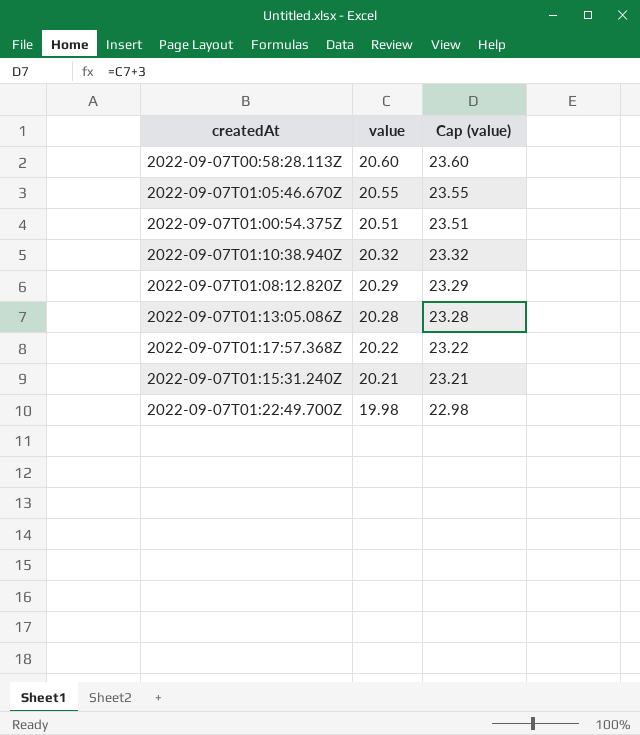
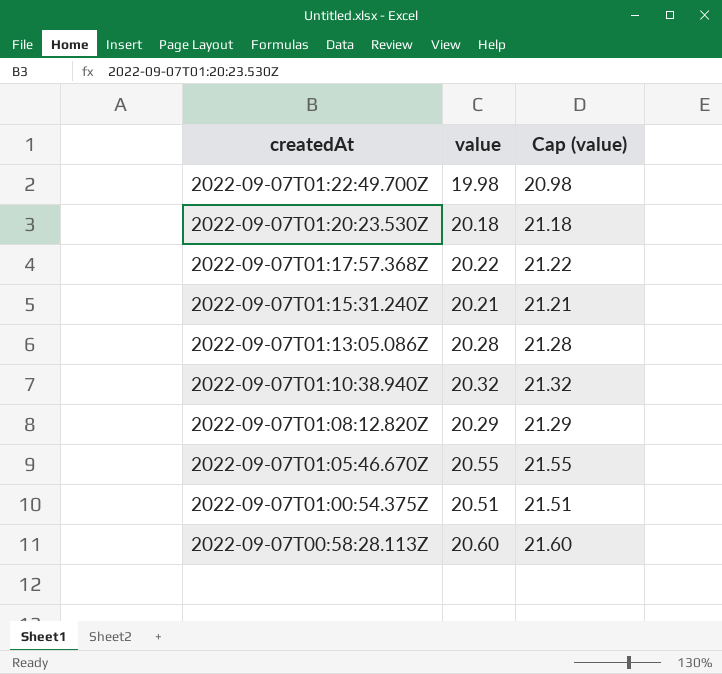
row order: value descending -> createdAt descending
column Cap (value) | formula: [value] + 3 -> [value] + 1
row 2022-09-07T01:20:23.530Z: none -> 20.18 | 21.18

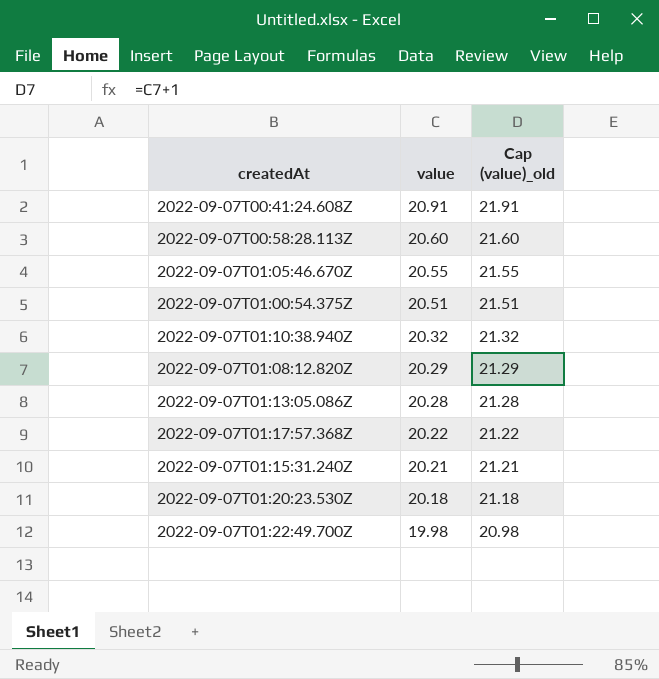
row order: createdAt descending -> value descending
column name: Cap (value) -> Cap (value)_old
row 2022-09-07T00:41:24.608Z: none -> 20.91 | 21.91

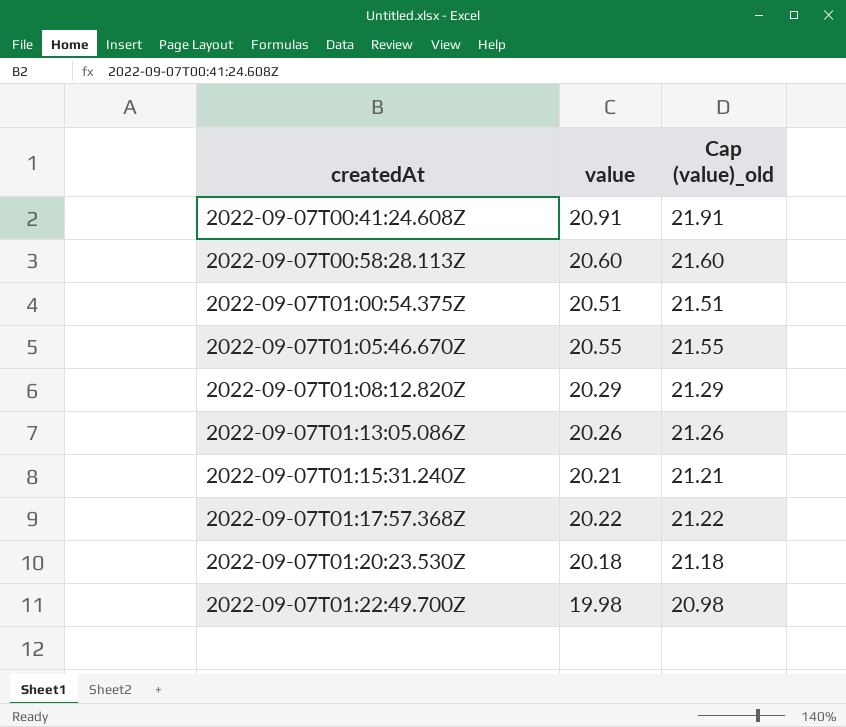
row order: value descending -> createdAt ascending
row 2022-09-07T01:10:38.940Z: 20.32 | 21.32 -> none
2022-09-07T01:13:05.086Z | value: 20.28 -> 20.26
2022-09-07T01:13:05.086Z | Cap (value)_old: 21.28 -> 21.26

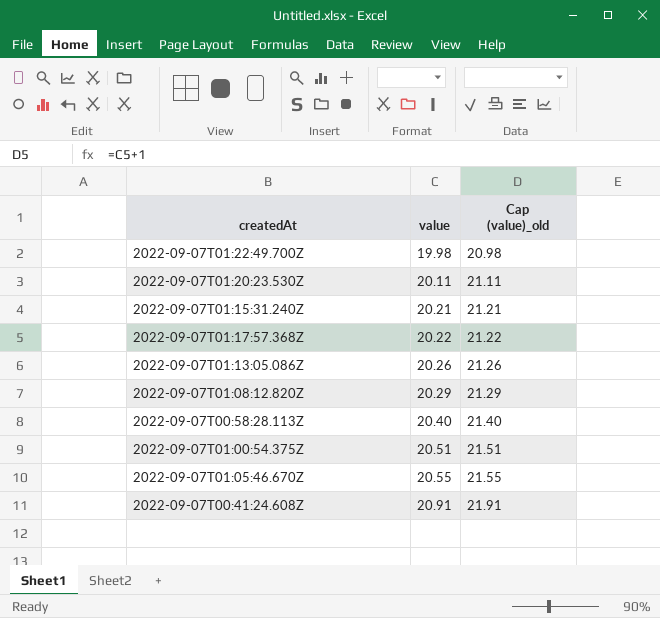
row order: createdAt ascending -> value ascending
2022-09-07T01:20:23.530Z | value: 20.18 -> 20.11
2022-09-07T01:20:23.530Z | Cap (value)_old: 21.18 -> 21.11
2022-09-07T00:58:28.113Z | value: 20.60 -> 20.40
2022-09-07T00:58:28.113Z | Cap (value)_old: 21.60 -> 21.40

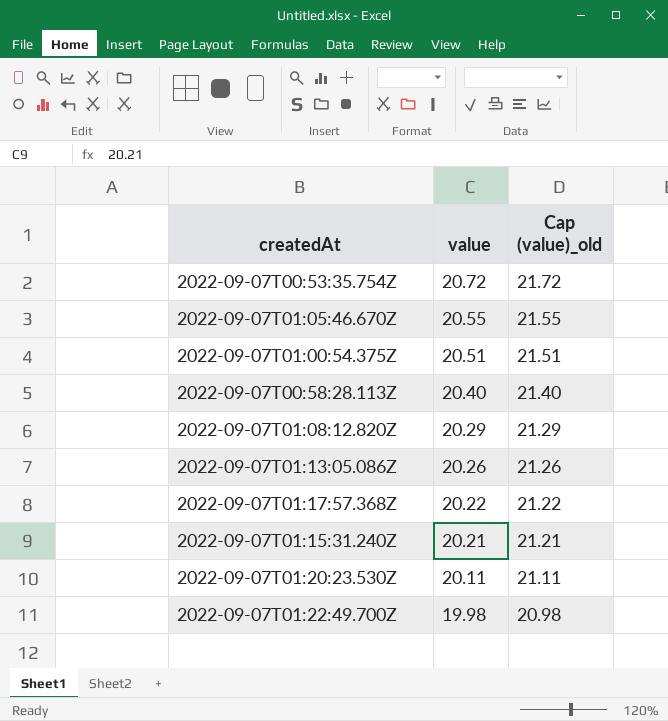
row order: value ascending -> value descending
row 2022-09-07T00:41:24.608Z: 20.91 | 21.91 -> none
row 2022-09-07T00:53:35.754Z: none -> 20.72 | 21.72

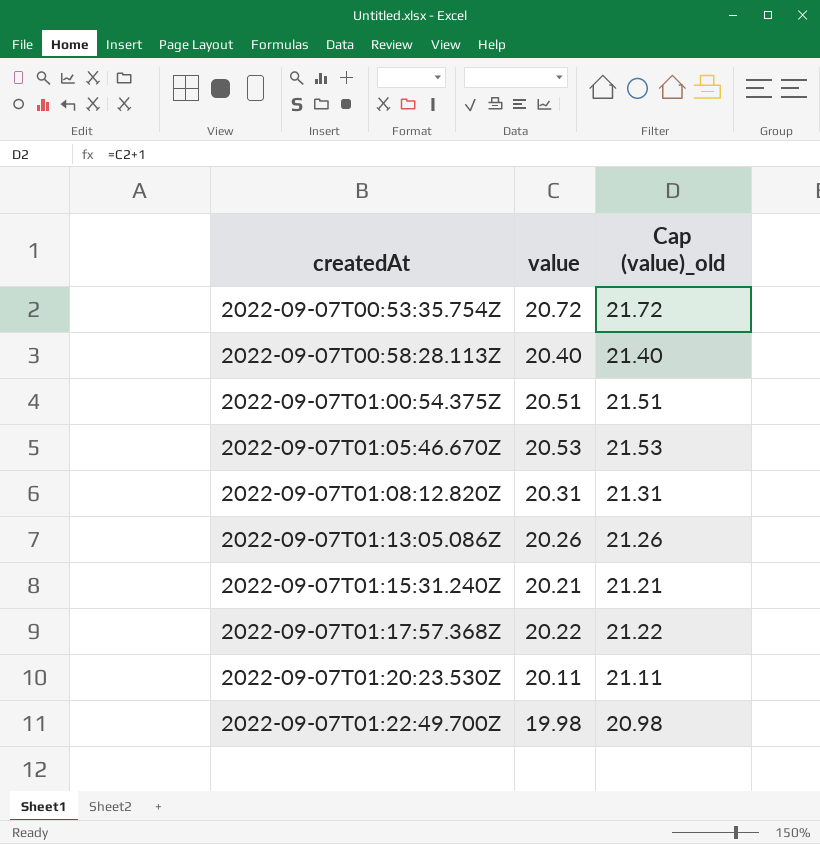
row order: value descending -> createdAt ascending
2022-09-07T01:05:46.670Z | value: 20.55 -> 20.53
2022-09-07T01:05:46.670Z | Cap (value)_old: 21.55 -> 21.53
2022-09-07T01:08:12.820Z | value: 20.29 -> 20.31
2022-09-07T01:08:12.820Z | Cap (value)_old: 21.29 -> 21.31

